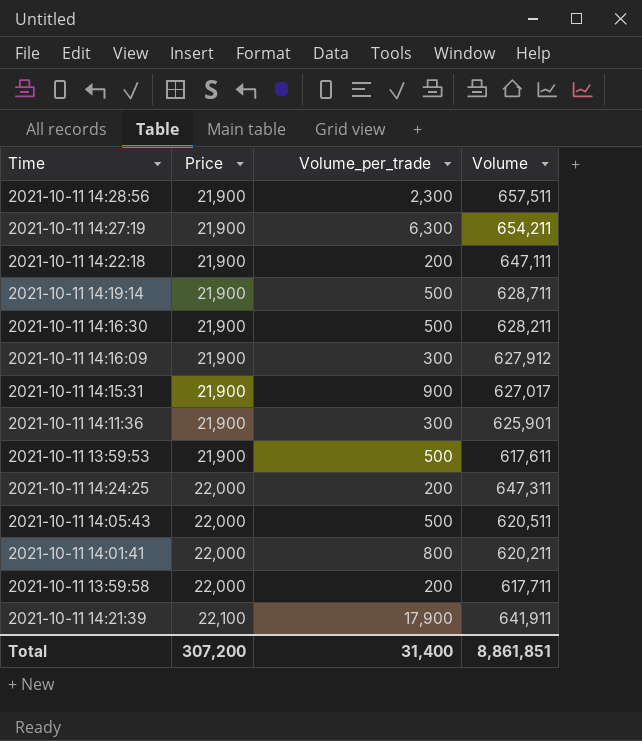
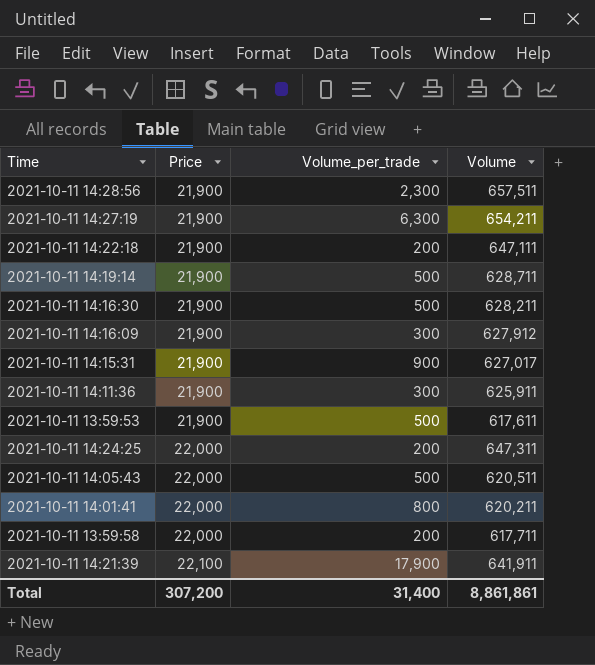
2021-10-11 14:11:36 | Volume: 625,901 -> 625,911
Total | Volume: 8,861,851 -> 8,861,861

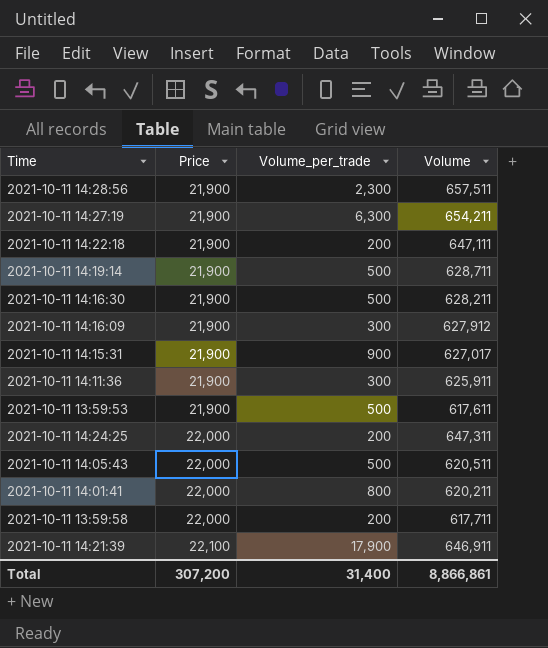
2021-10-11 14:21:39 | Volume: 641,911 -> 646,911
Total | Volume: 8,861,861 -> 8,866,861

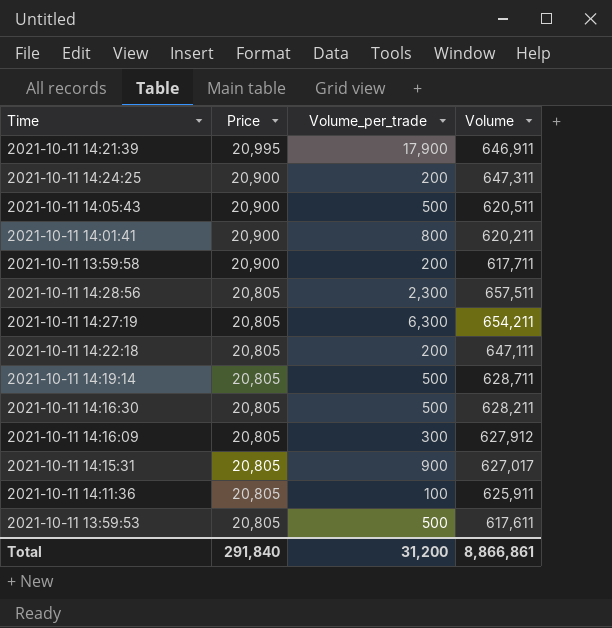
row order: Price ascending -> Price descending
2021-10-11 14:21:39 | Price: 22,100 -> 20,995
2021-10-11 14:24:25 | Price: 22,000 -> 20,900
2021-10-11 14:05:43 | Price: 22,000 -> 20,900
2021-10-11 14:01:41 | Price: 22,000 -> 20,900
2021-10-11 13:59:58 | Price: 22,000 -> 20,900
2021-10-11 14:28:56 | Price: 21,900 -> 20,805
2021-10-11 14:27:19 | Price: 21,900 -> 20,805
2021-10-11 14:22:18 | Price: 21,900 -> 20,805
2021-10-11 14:19:14 | Price: 21,900 -> 20,805
2021-10-11 14:16:30 | Price: 21,900 -> 20,805
2021-10-11 14:16:09 | Price: 21,900 -> 20,805
2021-10-11 14:15:31 | Price: 21,900 -> 20,805
2021-10-11 14:11:36 | Price: 21,900 -> 20,805
2021-10-11 14:11:36 | Volume_per_trade: 300 -> 100
2021-10-11 13:59:53 | Price: 21,900 -> 20,805
Total | Price: 307,200 -> 291,840
Total | Volume_per_trade: 31,400 -> 31,200

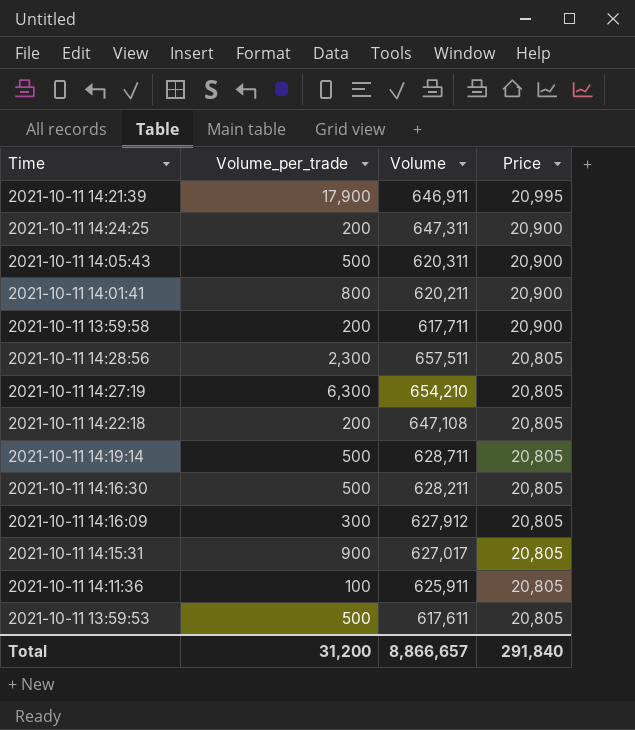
column Price | position: 2 -> 4
2021-10-11 14:05:43 | Volume: 620,511 -> 620,311
2021-10-11 14:27:19 | Volume: 654,211 -> 654,210
2021-10-11 14:22:18 | Volume: 647,111 -> 647,108
Total | Volume: 8,866,861 -> 8,866,657

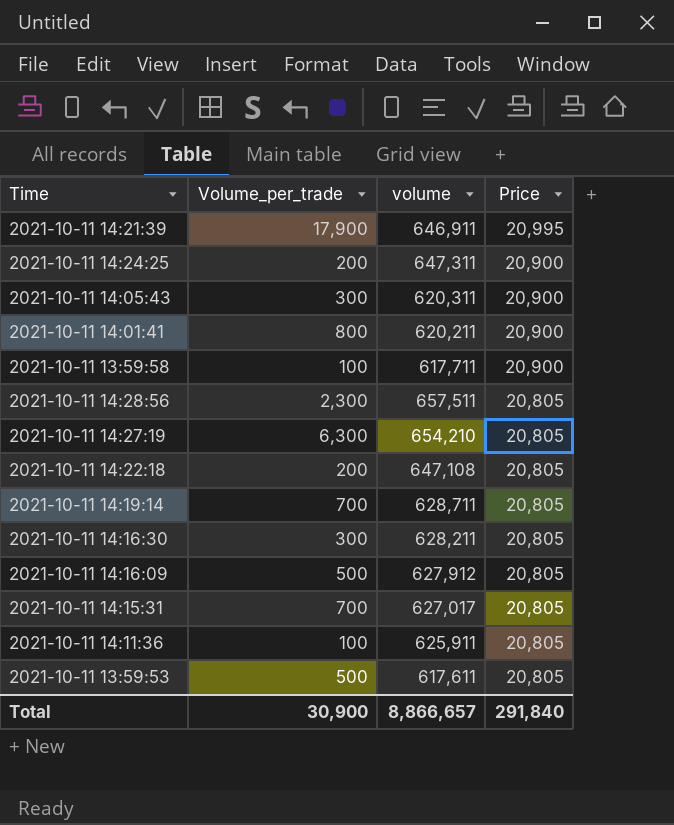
column name: Volume -> volume
2021-10-11 14:05:43 | Volume_per_trade: 500 -> 300
2021-10-11 13:59:58 | Volume_per_trade: 200 -> 100
2021-10-11 14:19:14 | Volume_per_trade: 500 -> 700
2021-10-11 14:16:30 | Volume_per_trade: 500 -> 300
2021-10-11 14:16:09 | Volume_per_trade: 300 -> 500
2021-10-11 14:15:31 | Volume_per_trade: 900 -> 700
Total | Volume_per_trade: 31,200 -> 30,900

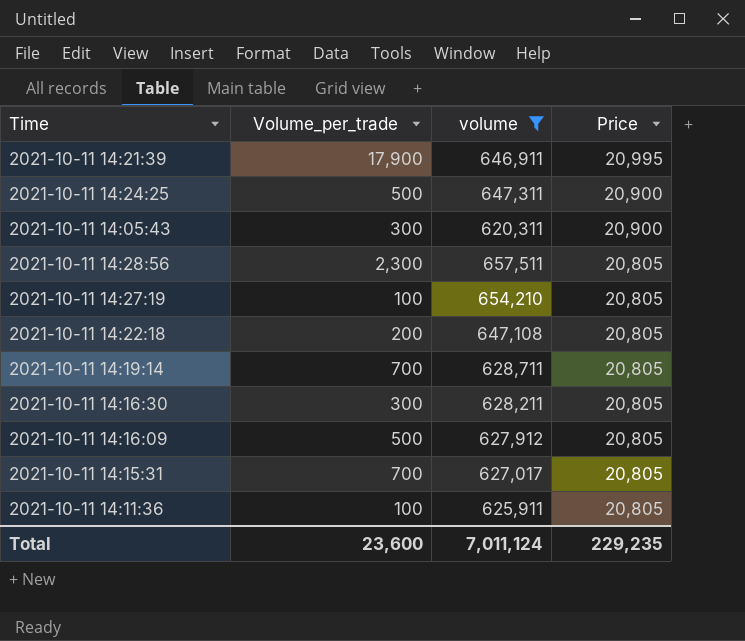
filter: none -> volume >= 620,311
2021-10-11 14:24:25 | Volume_per_trade: 200 -> 500
2021-10-11 14:27:19 | Volume_per_trade: 6,300 -> 100
Total | Volume_per_trade: 30,900 -> 23,600
Total | volume: 8,866,657 -> 7,011,124
Total | Price: 291,840 -> 229,235

